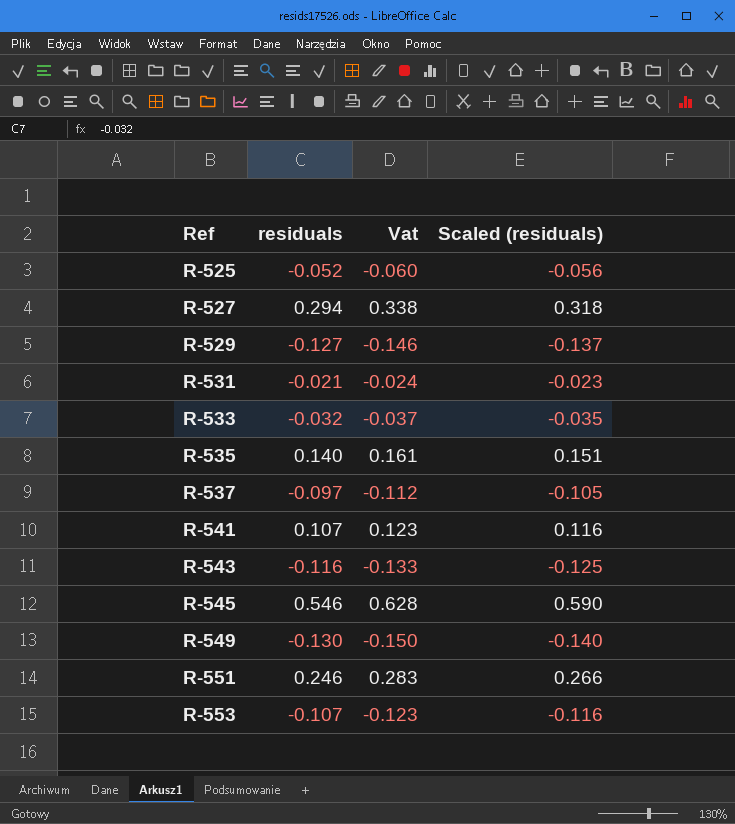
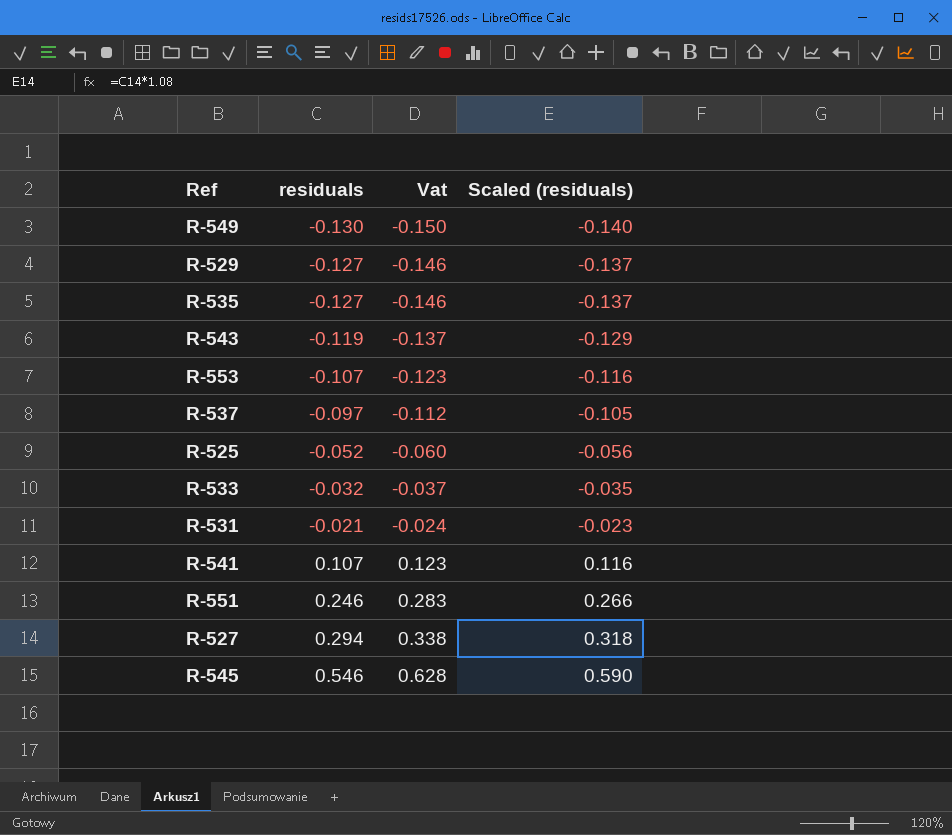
row order: Ref ascending -> residuals ascending
R-535 | residuals: 0.140 -> -0.127
R-535 | Vat: 0.161 -> -0.146
R-535 | Scaled (residuals): 0.151 -> -0.137
R-543 | residuals: -0.116 -> -0.119
R-543 | Vat: -0.133 -> -0.137
R-543 | Scaled (residuals): -0.125 -> -0.129

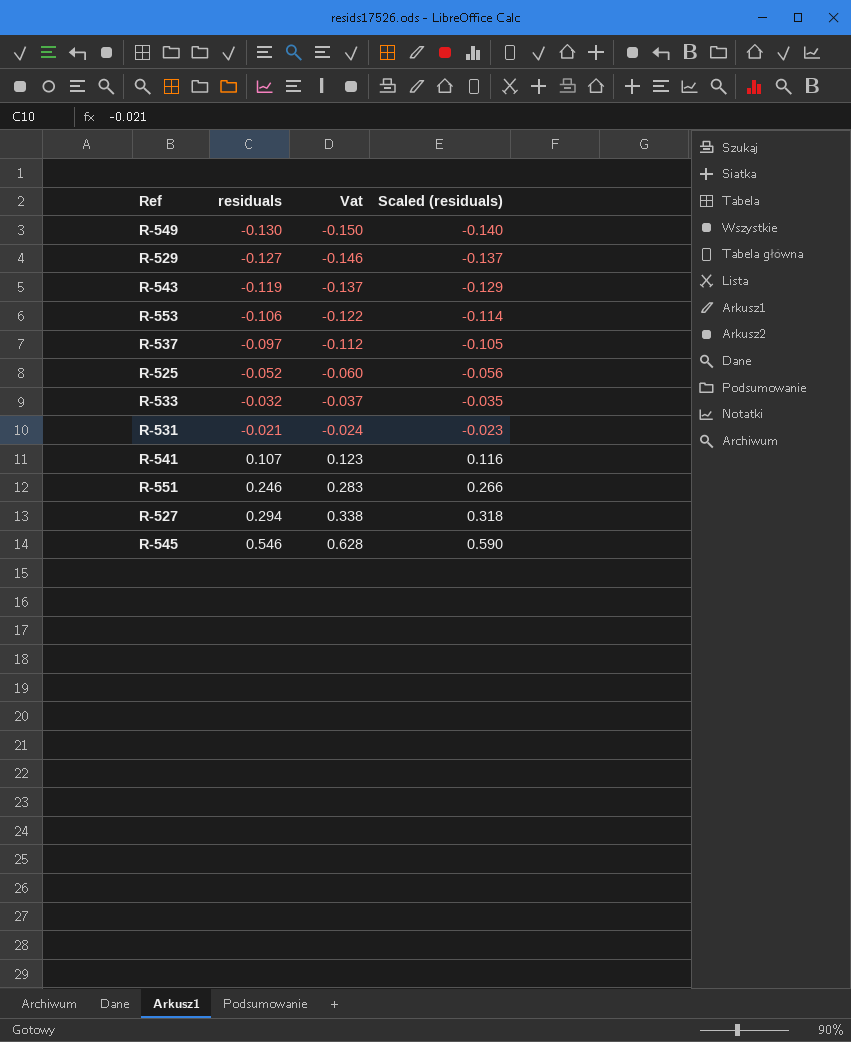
row R-535: -0.127 | -0.146 | -0.137 -> none
R-553 | residuals: -0.107 -> -0.106
R-553 | Vat: -0.123 -> -0.122
R-553 | Scaled (residuals): -0.116 -> -0.114

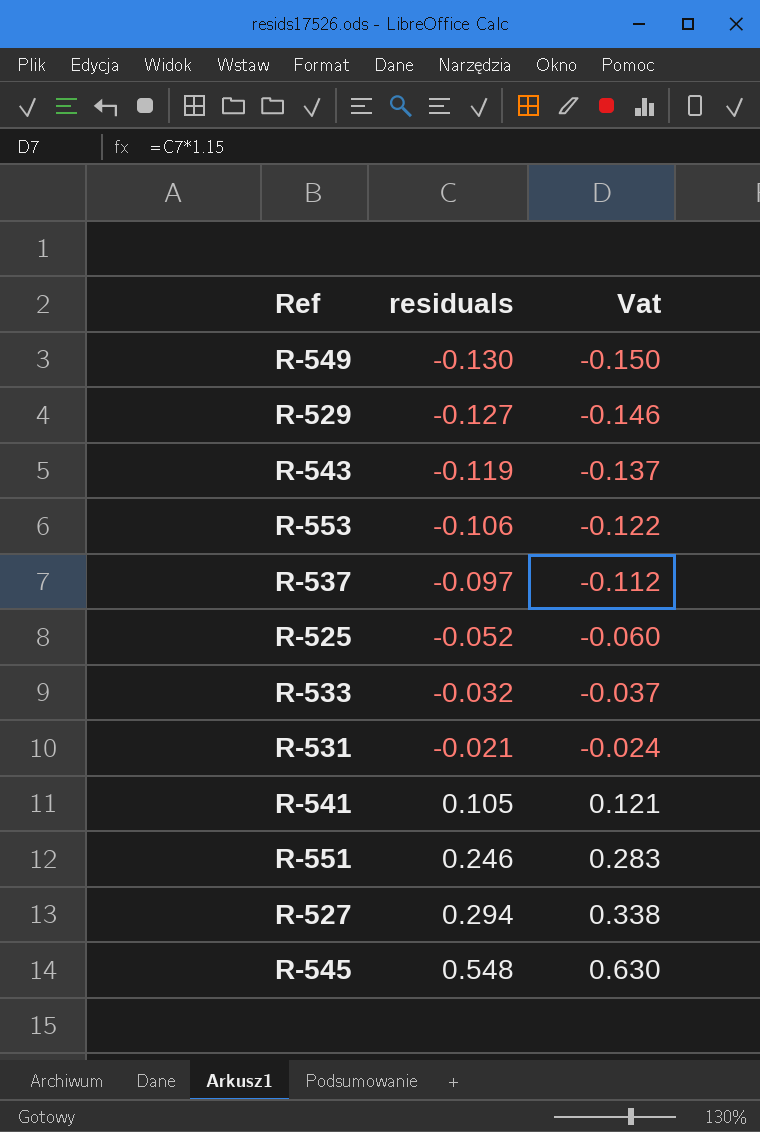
column Scaled (residuals) | formula: [residuals] * 1.08 -> none
R-541 | residuals: 0.107 -> 0.105
R-541 | Vat: 0.123 -> 0.121
R-545 | residuals: 0.546 -> 0.548
R-545 | Vat: 0.628 -> 0.630

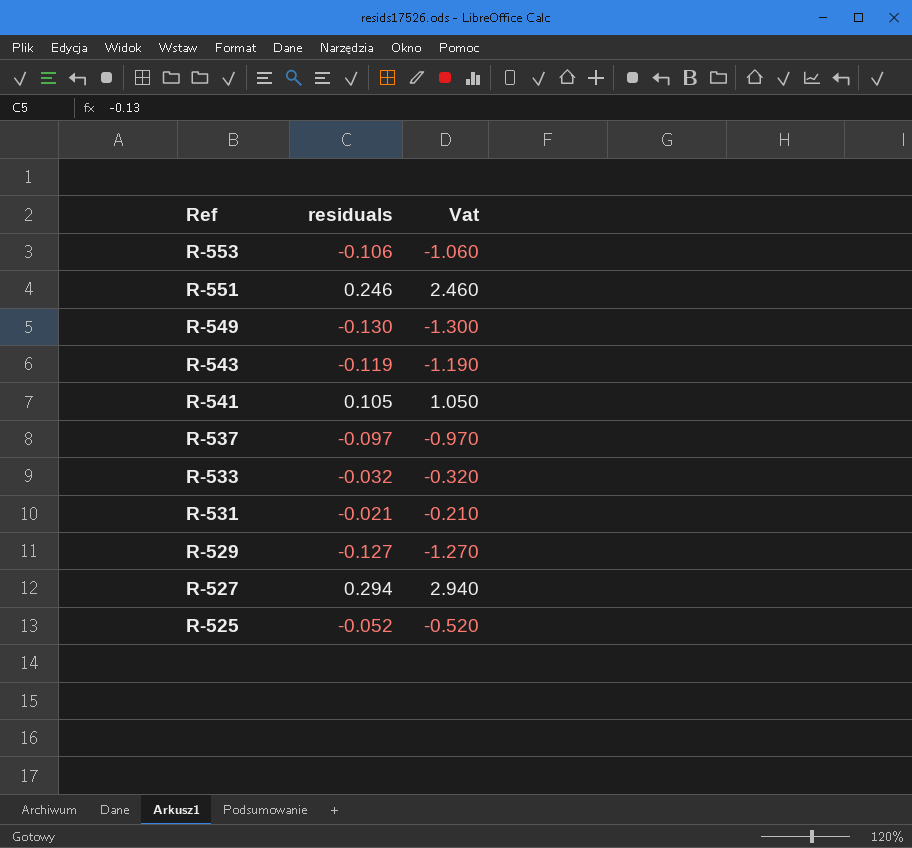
row order: residuals ascending -> Ref descending
column Vat | formula: [residuals] * 1.15 -> [residuals] * 10
row R-545: 0.548 | 0.630 -> none

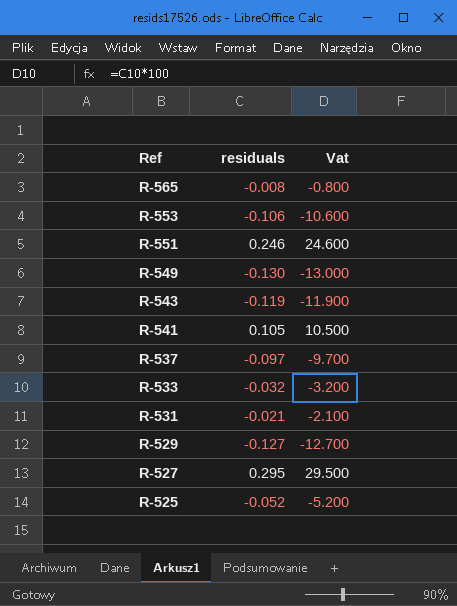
column Vat | formula: [residuals] * 10 -> [residuals] * 100
row R-565: none -> -0.008 | -0.800
R-527 | residuals: 0.294 -> 0.295

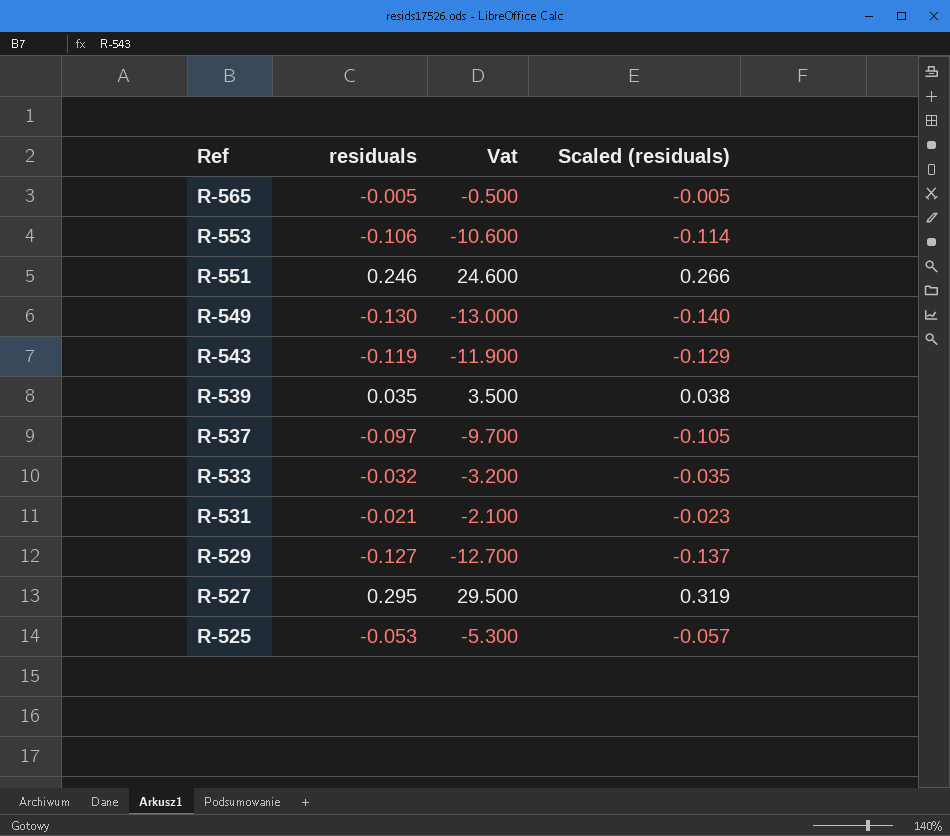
column Scaled (residuals) | formula: none -> [residuals] * 1.08
row R-541: 0.105 | 10.500 -> none
R-565 | residuals: -0.008 -> -0.005
R-565 | Vat: -0.800 -> -0.500
row R-539: none -> 0.035 | 3.500 | 0.038
R-525 | residuals: -0.052 -> -0.053
R-525 | Vat: -5.200 -> -5.300

